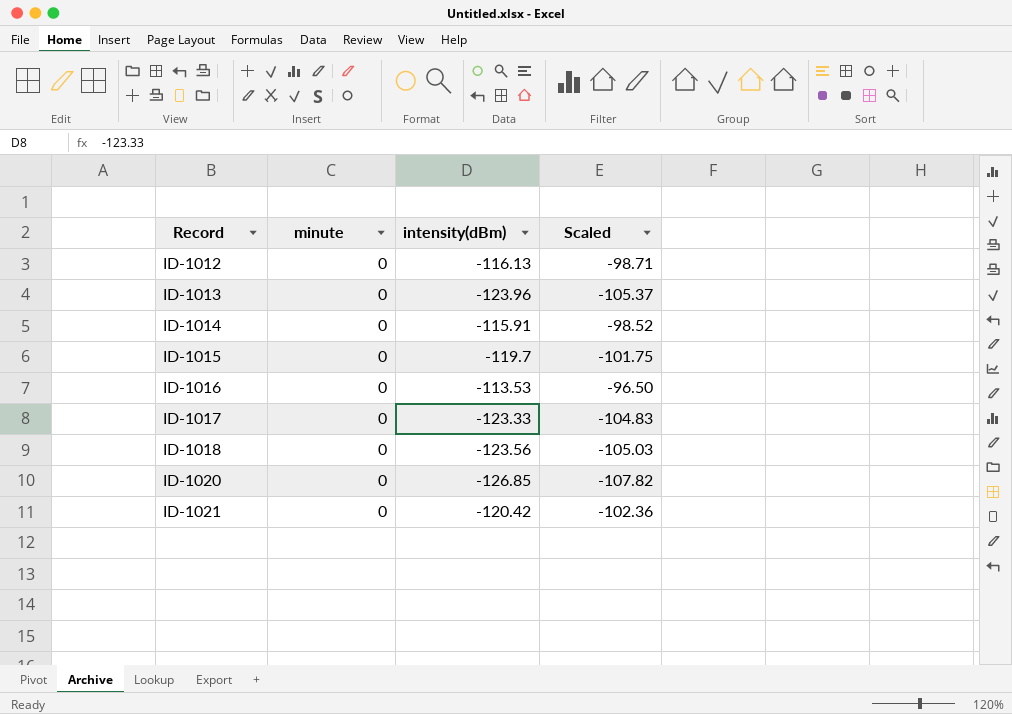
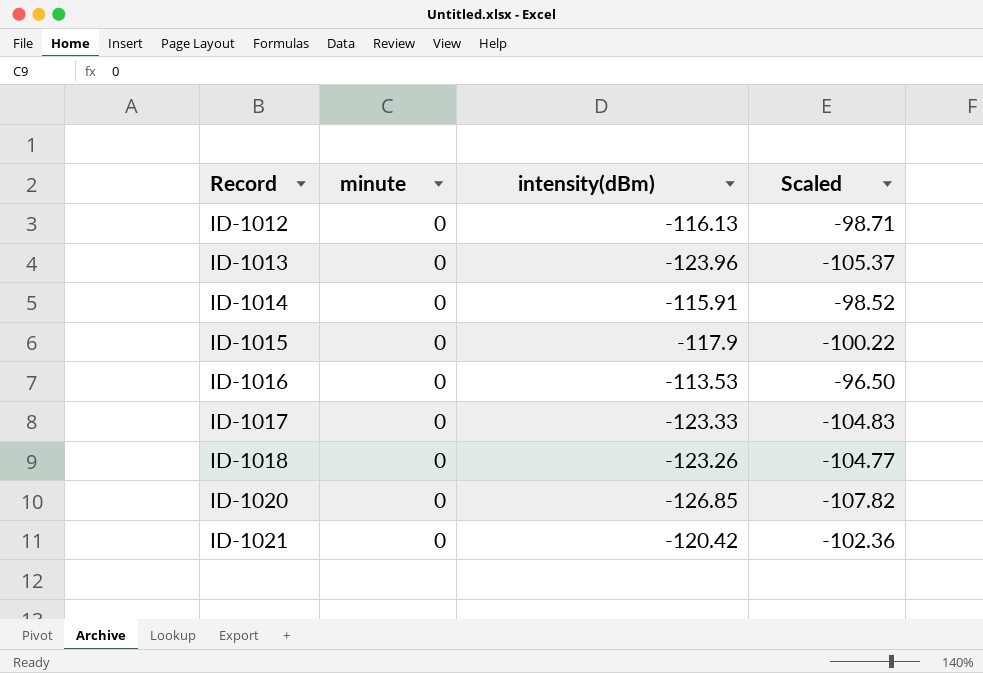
ID-1015 | intensity(dBm): -119.7 -> -117.9
ID-1015 | Scaled: -101.75 -> -100.22
ID-1018 | intensity(dBm): -123.56 -> -123.26
ID-1018 | Scaled: -105.03 -> -104.77

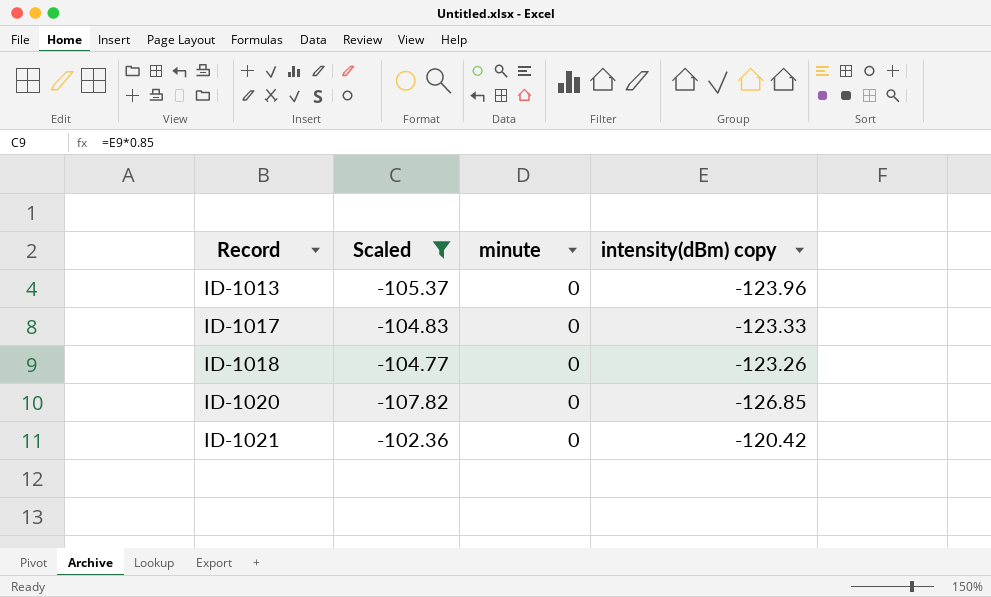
filter: none -> Scaled <= -102.36
column Scaled | position: 4 -> 2
column name: intensity(dBm) -> intensity(dBm) copy

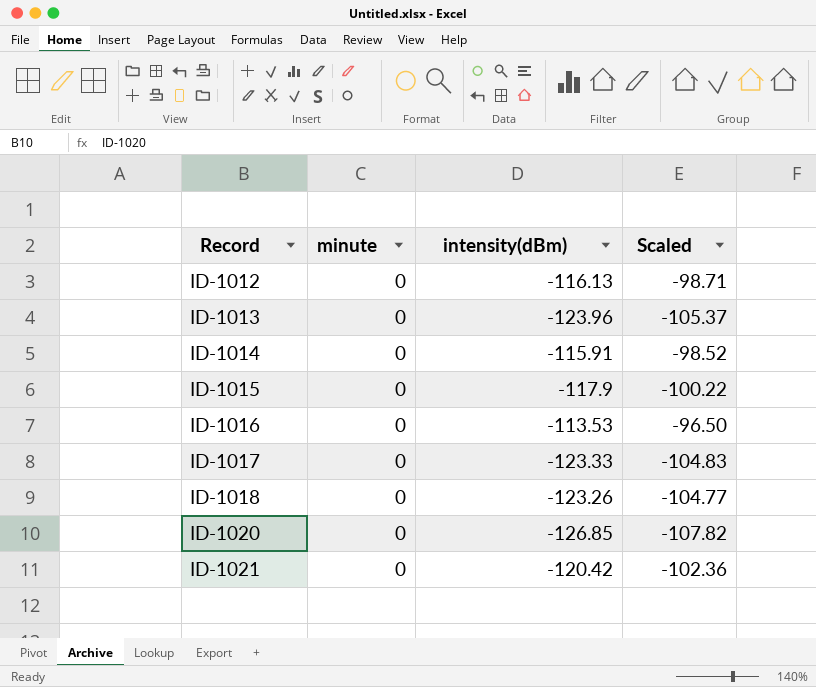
filter: Scaled <= -102.36 -> none
column name: intensity(dBm) copy -> intensity(dBm)
column Scaled | position: 2 -> 4

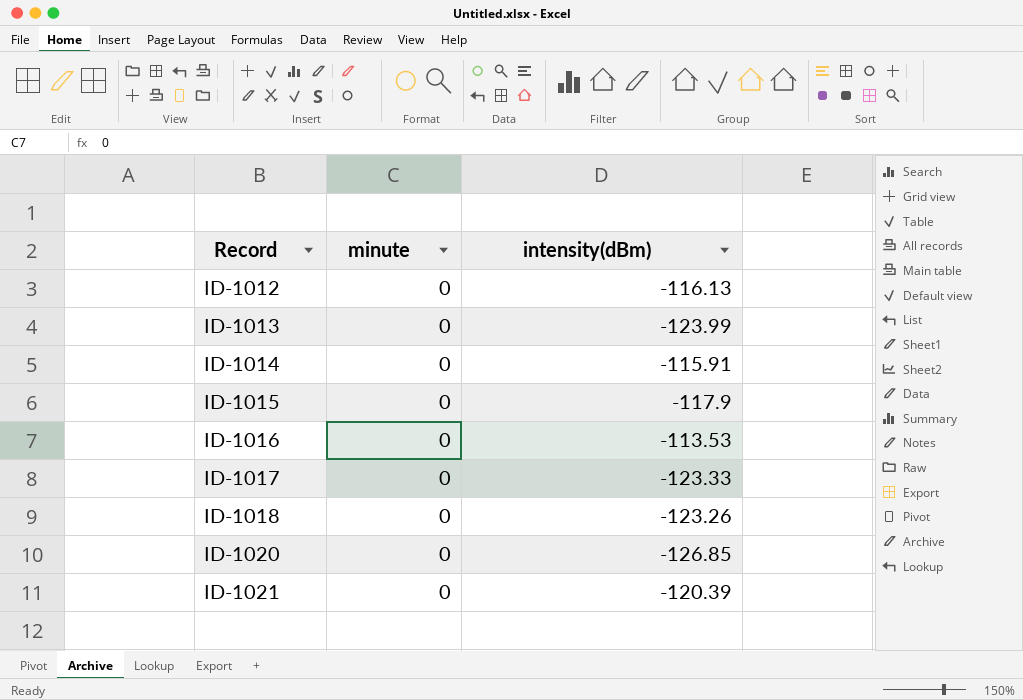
column Scaled | formula: [intensity(dBm)] * 0.85 -> none
ID-1013 | intensity(dBm): -123.96 -> -123.99
ID-1021 | intensity(dBm): -120.42 -> -120.39

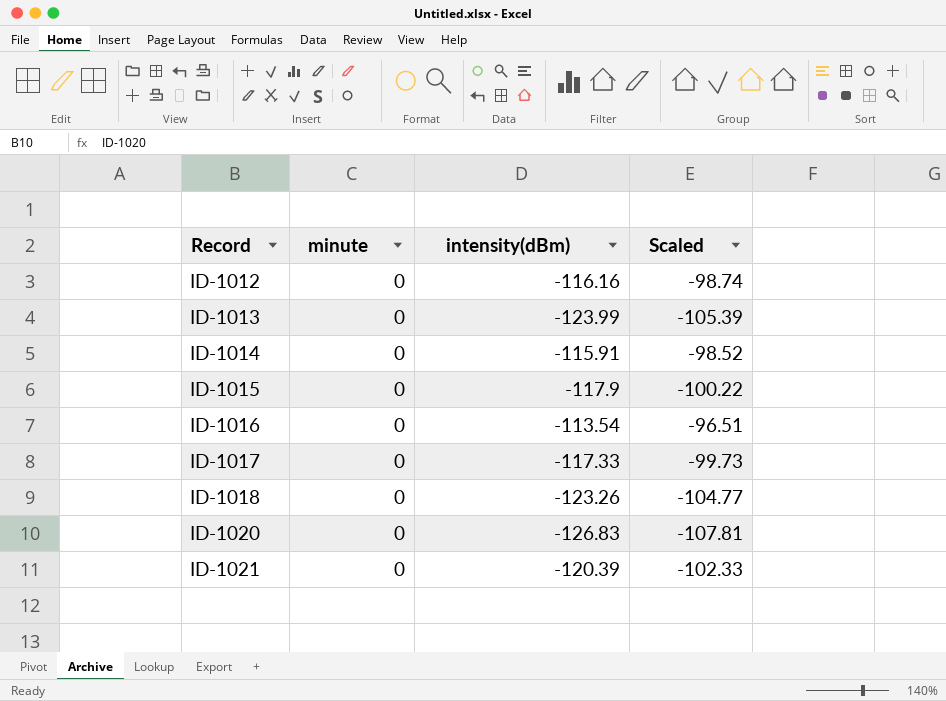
column Scaled | formula: none -> [intensity(dBm)] * 0.85
ID-1012 | intensity(dBm): -116.13 -> -116.16
ID-1016 | intensity(dBm): -113.53 -> -113.54
ID-1017 | intensity(dBm): -123.33 -> -117.33
ID-1020 | intensity(dBm): -126.85 -> -126.83

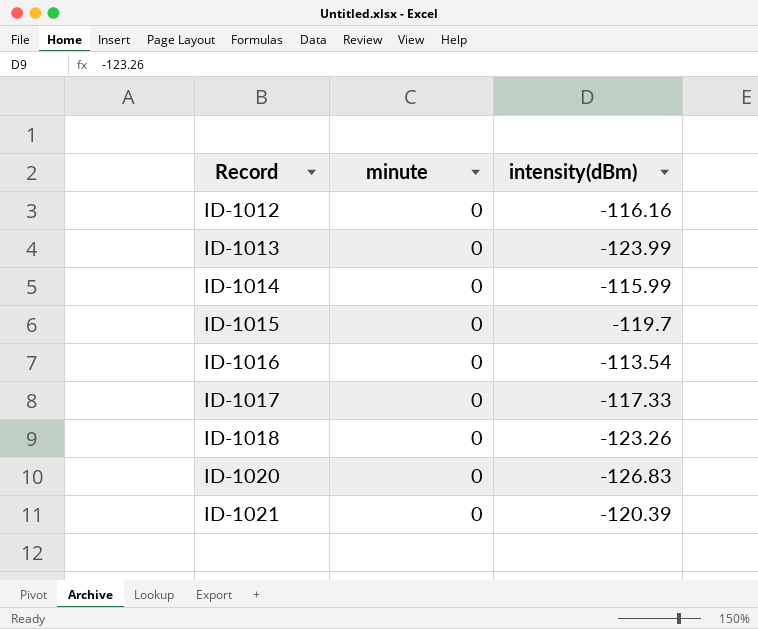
column Scaled | formula: [intensity(dBm)] * 0.85 -> none
ID-1014 | intensity(dBm): -115.91 -> -115.99
ID-1015 | intensity(dBm): -117.9 -> -119.7

